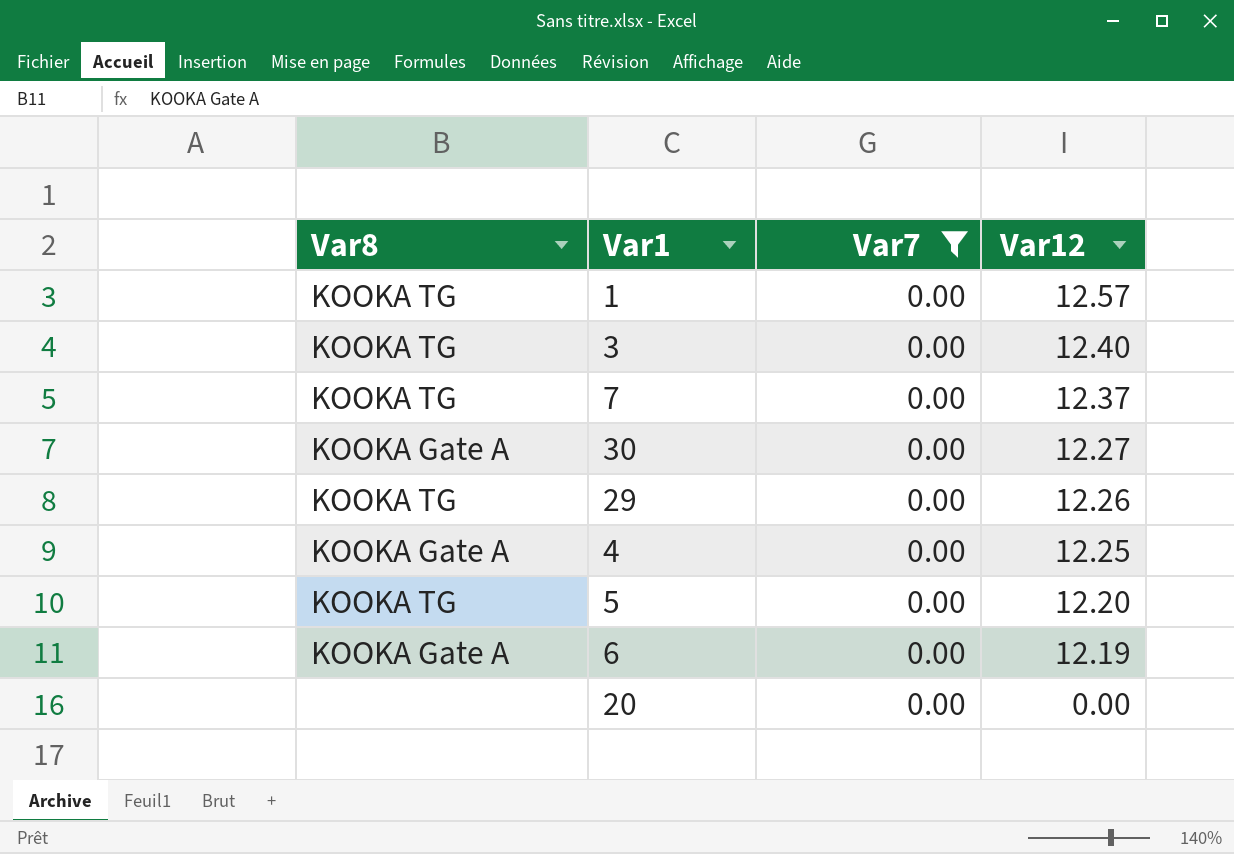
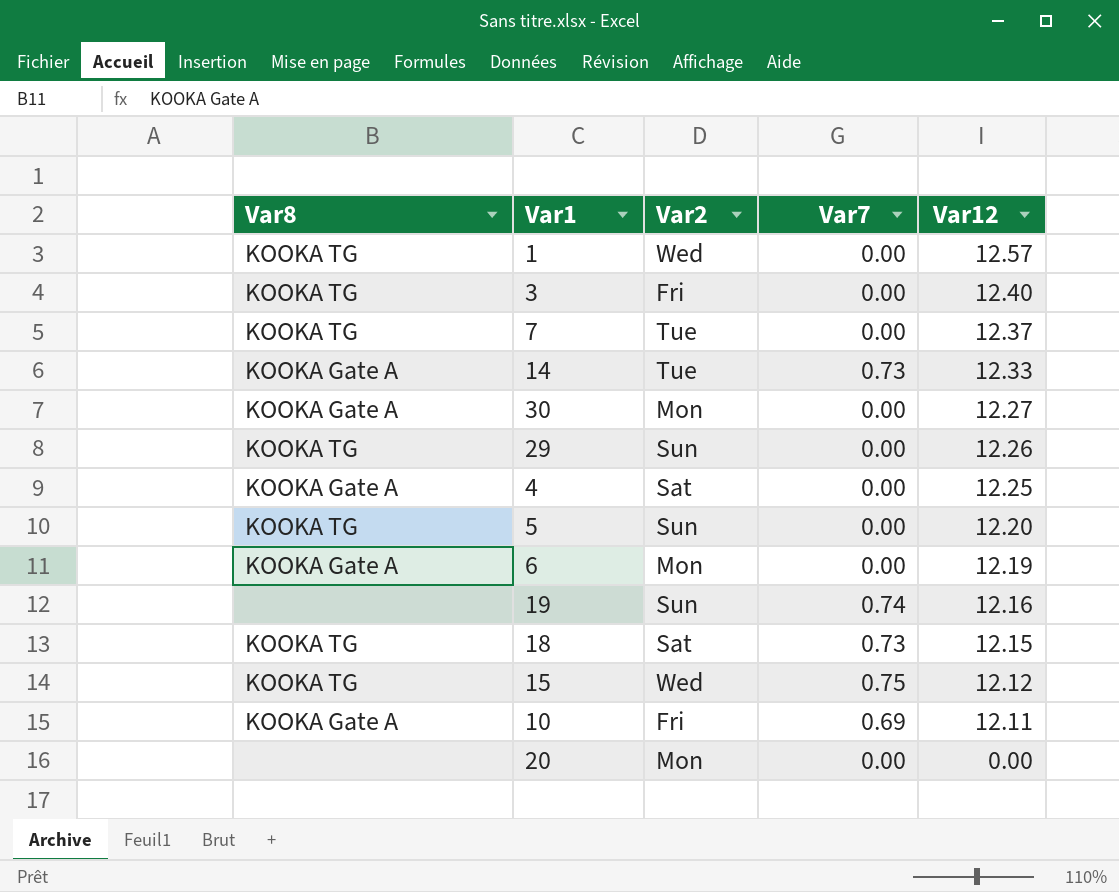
filter: Var7 = 0.00 -> none
column Var2 | position: none -> 3

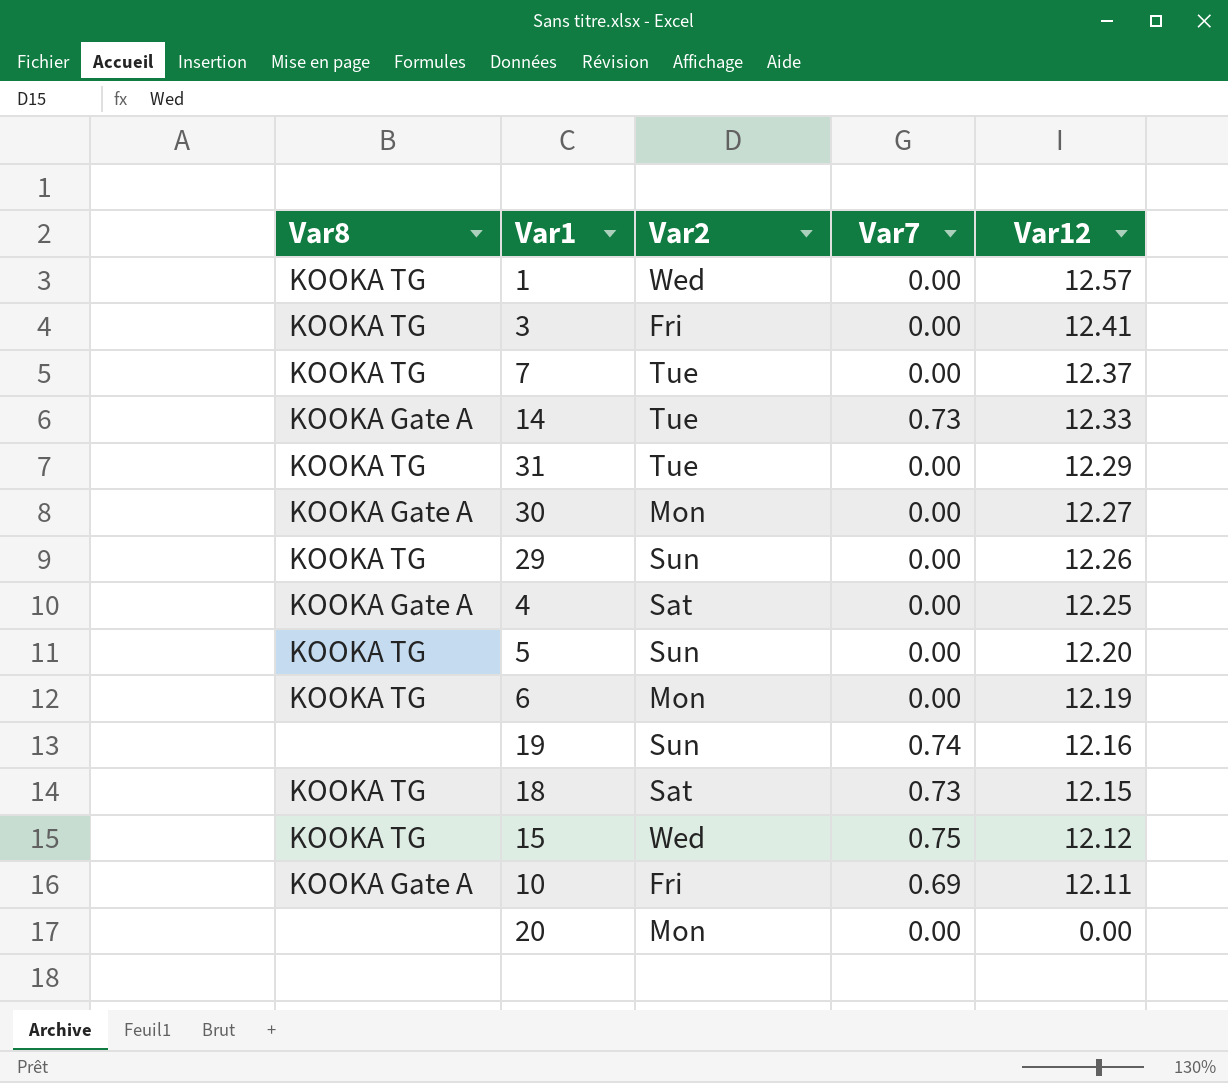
3 | Var12: 12.40 -> 12.41
row 31: none -> KOOKA TG | Tue | 0.00 | 12.29
6 | Var8: KOOKA Gate A -> KOOKA TG

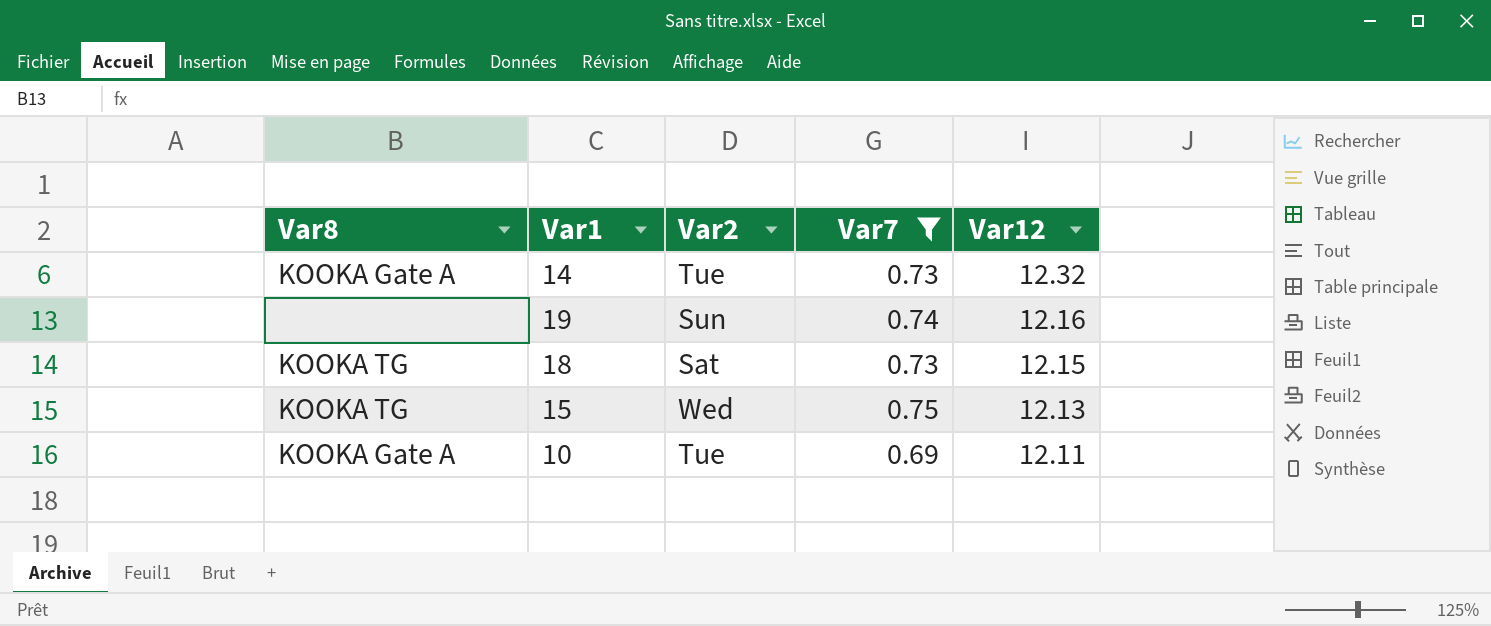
filter: none -> Var7 != 0.00
14 | Var12: 12.33 -> 12.32
15 | Var12: 12.12 -> 12.13
10 | Var2: Fri -> Tue

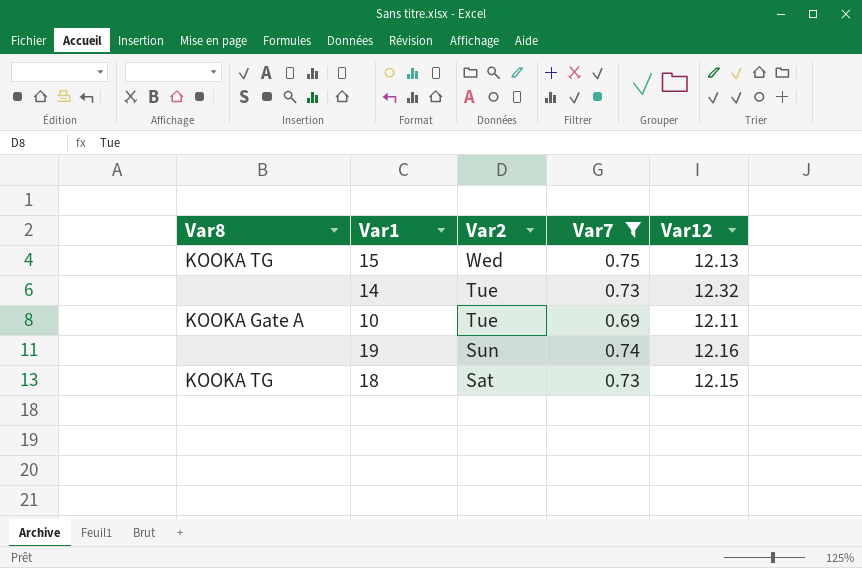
row order: Var12 descending -> Var2 descending
14 | Var8: KOOKA Gate A -> none

